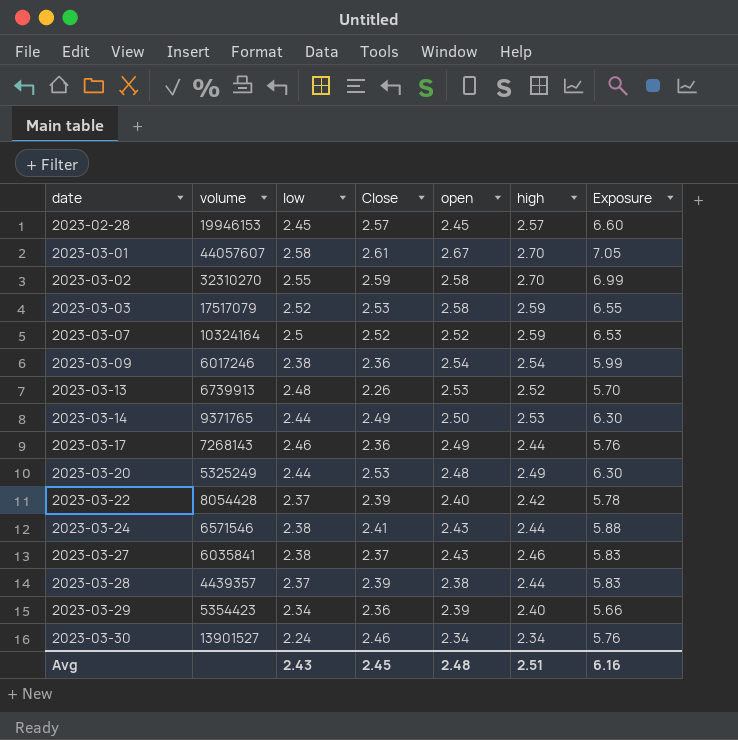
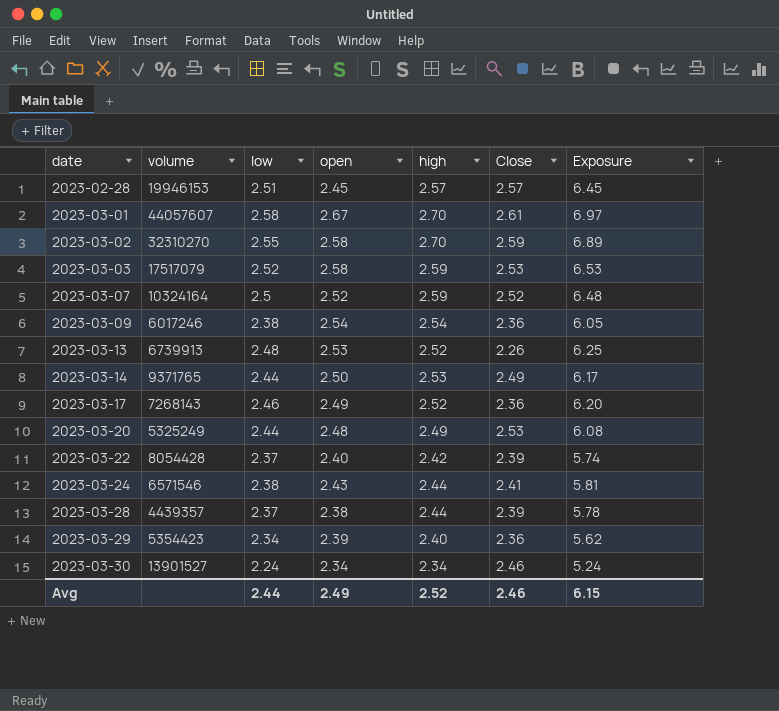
column Close | position: 4 -> 6
column Exposure | formula: [Close] * [high] -> [low] * [high]
row 2023-03-27: 6035841 | 2.38 | 2.37 | 2.43 | 2.46 | 5.83 -> none
2023-02-28 | low: 2.45 -> 2.51
2023-03-17 | high: 2.44 -> 2.52
Avg | low: 2.43 -> 2.44
Avg | open: 2.48 -> 2.49
Avg | high: 2.51 -> 2.52
Avg | Close: 2.45 -> 2.46
Avg | Exposure: 6.16 -> 6.15

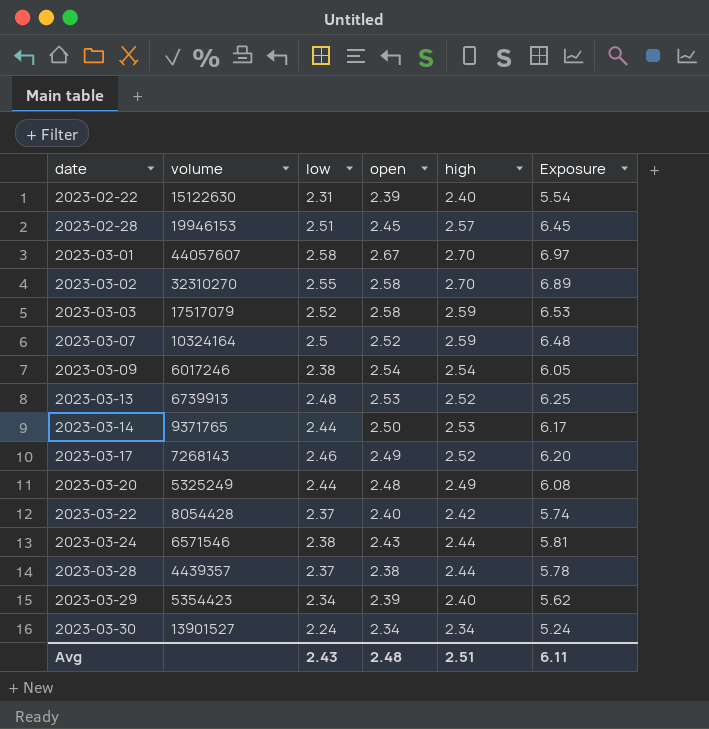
column Close | position: 6 -> none
row 2023-02-22: none -> 15122630 | 2.31 | 2.39 | 2.40 | 5.54
Avg | low: 2.44 -> 2.43
Avg | open: 2.49 -> 2.48
Avg | high: 2.52 -> 2.51
Avg | Exposure: 6.15 -> 6.11

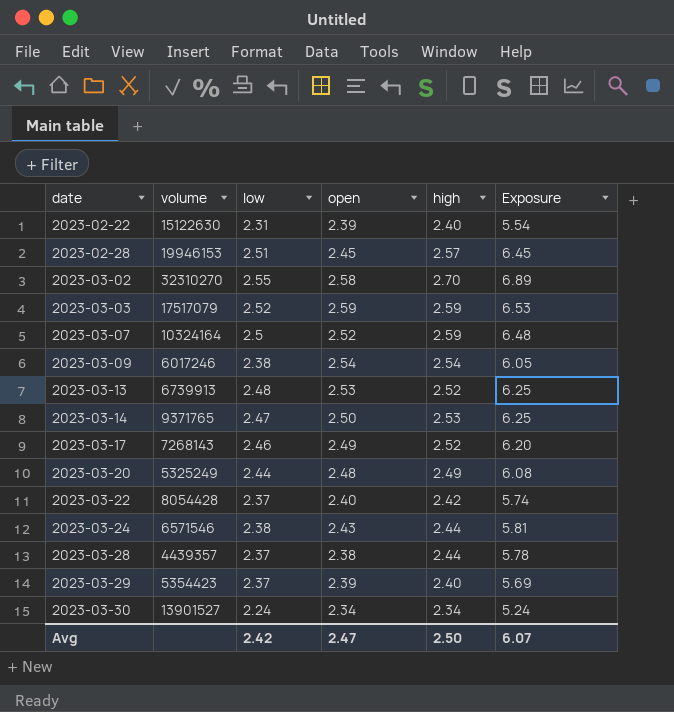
row 2023-03-01: 44057607 | 2.58 | 2.67 | 2.70 | 6.97 -> none
2023-03-03 | open: 2.58 -> 2.59
2023-03-14 | low: 2.44 -> 2.47
2023-03-14 | Exposure: 6.17 -> 6.25
2023-03-29 | low: 2.34 -> 2.37
2023-03-29 | Exposure: 5.62 -> 5.69
Avg | low: 2.43 -> 2.42
Avg | open: 2.48 -> 2.47
Avg | high: 2.51 -> 2.50
Avg | Exposure: 6.11 -> 6.07

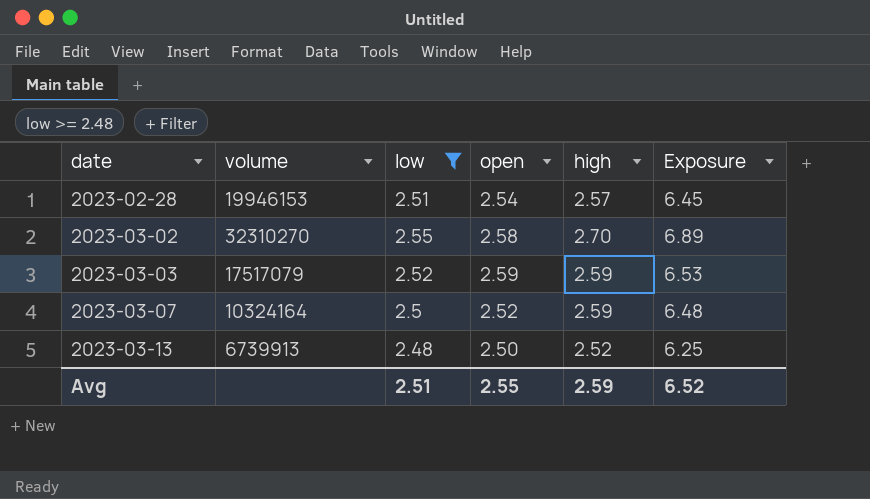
filter: none -> low >= 2.48
2023-02-28 | open: 2.45 -> 2.54
2023-03-13 | open: 2.53 -> 2.50
Avg | low: 2.42 -> 2.51
Avg | open: 2.47 -> 2.55
Avg | high: 2.50 -> 2.59
Avg | Exposure: 6.07 -> 6.52

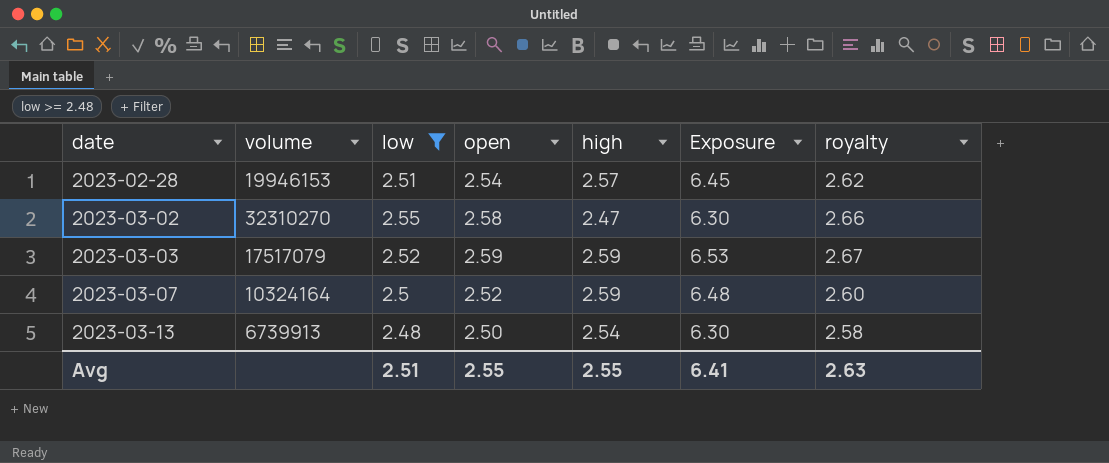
column royalty | formula: none -> [open] * 1.03
2023-03-02 | high: 2.70 -> 2.47
2023-03-02 | Exposure: 6.89 -> 6.30
2023-03-13 | high: 2.52 -> 2.54
2023-03-13 | Exposure: 6.25 -> 6.30
Avg | high: 2.59 -> 2.55
Avg | Exposure: 6.52 -> 6.41

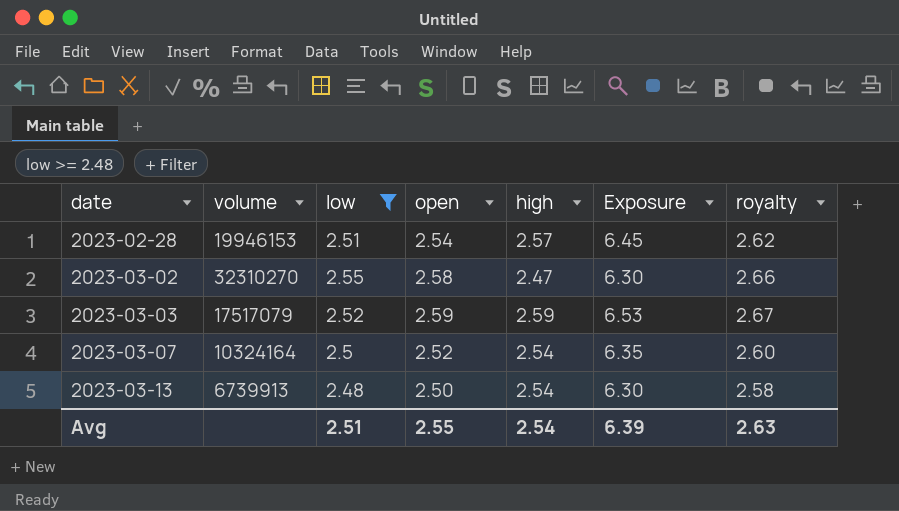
2023-03-07 | high: 2.59 -> 2.54
2023-03-07 | Exposure: 6.48 -> 6.35
Avg | high: 2.55 -> 2.54
Avg | Exposure: 6.41 -> 6.39

